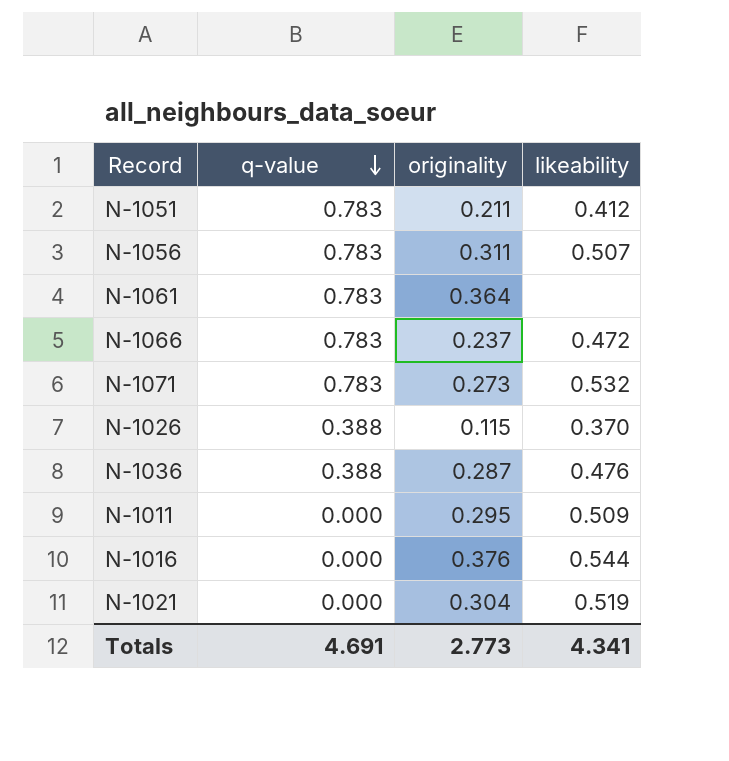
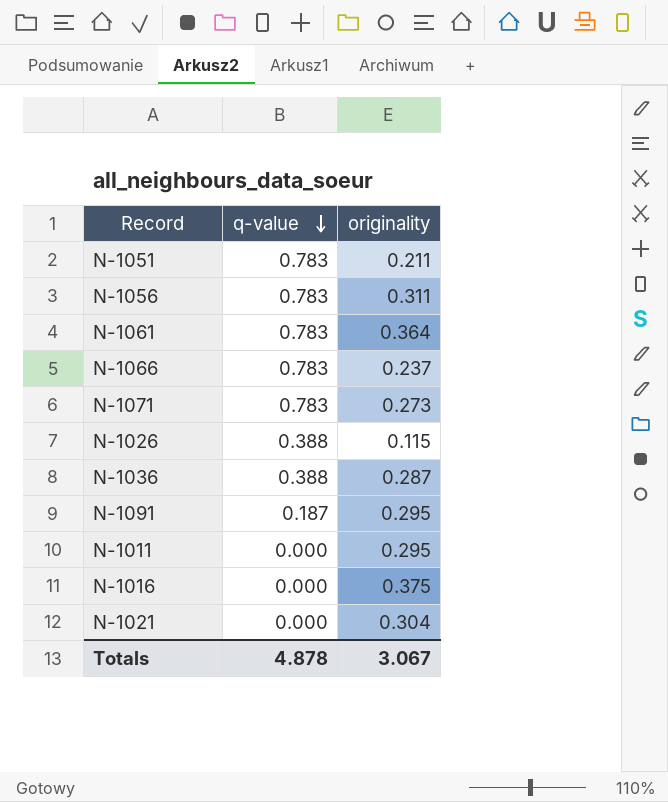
column likeability | position: 4 -> none
row N-1091: none -> 0.187 | 0.295
N-1016 | originality: 0.376 -> 0.375
Totals | q-value: 4.691 -> 4.878
Totals | originality: 2.773 -> 3.067

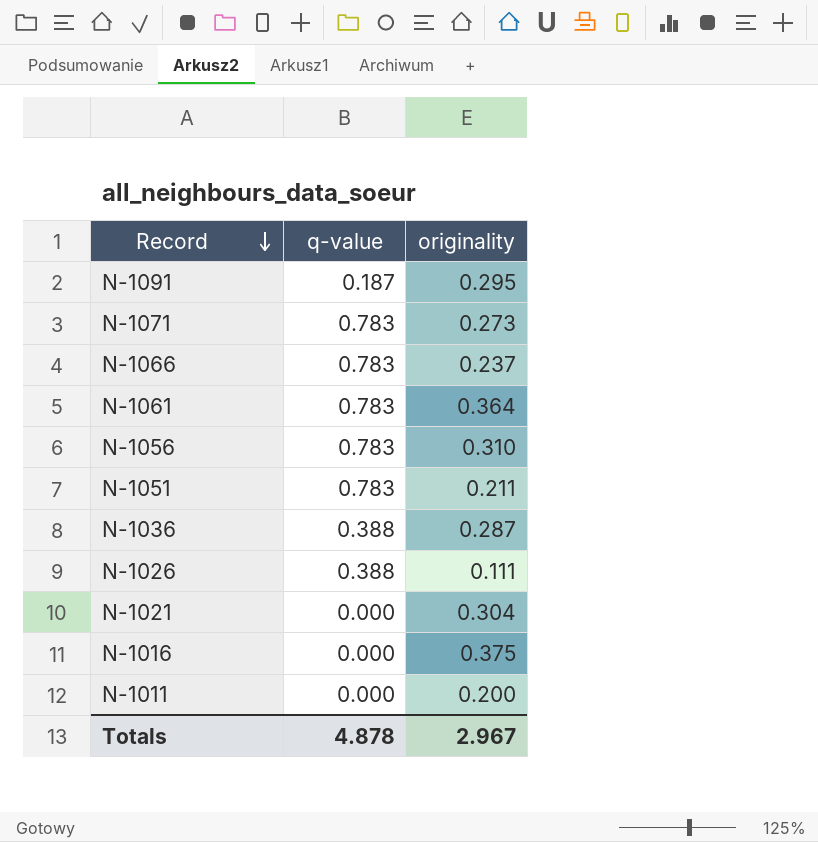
row order: q-value descending -> Record descending
N-1056 | originality: 0.311 -> 0.310
N-1026 | originality: 0.115 -> 0.111
N-1011 | originality: 0.295 -> 0.200
Totals | originality: 3.067 -> 2.967

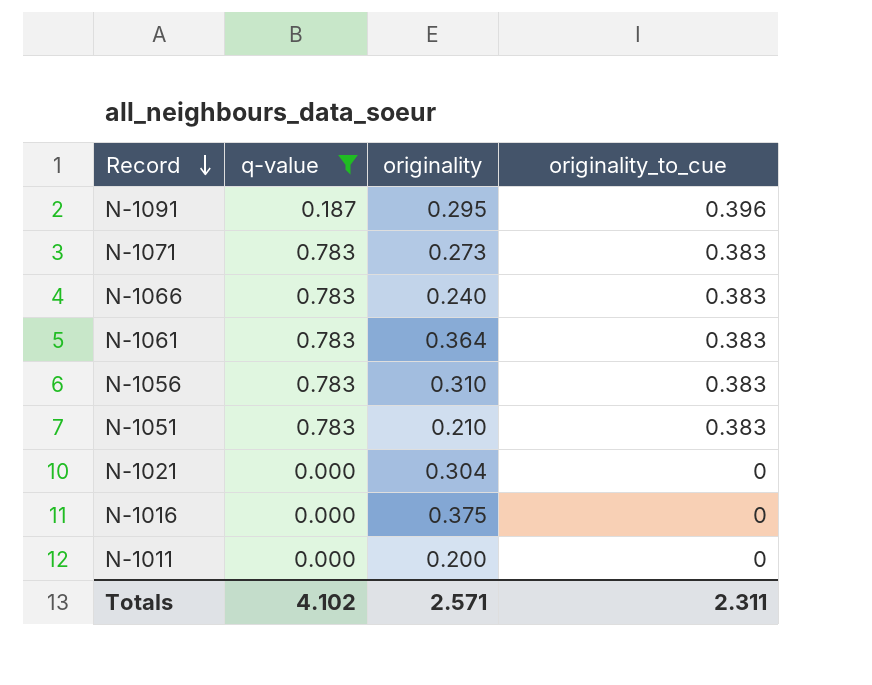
filter: none -> q-value != 0.388
column originality_to_cue | position: none -> 4
N-1066 | originality: 0.237 -> 0.240
N-1051 | originality: 0.211 -> 0.210
Totals | q-value: 4.878 -> 4.102
Totals | originality: 2.967 -> 2.571

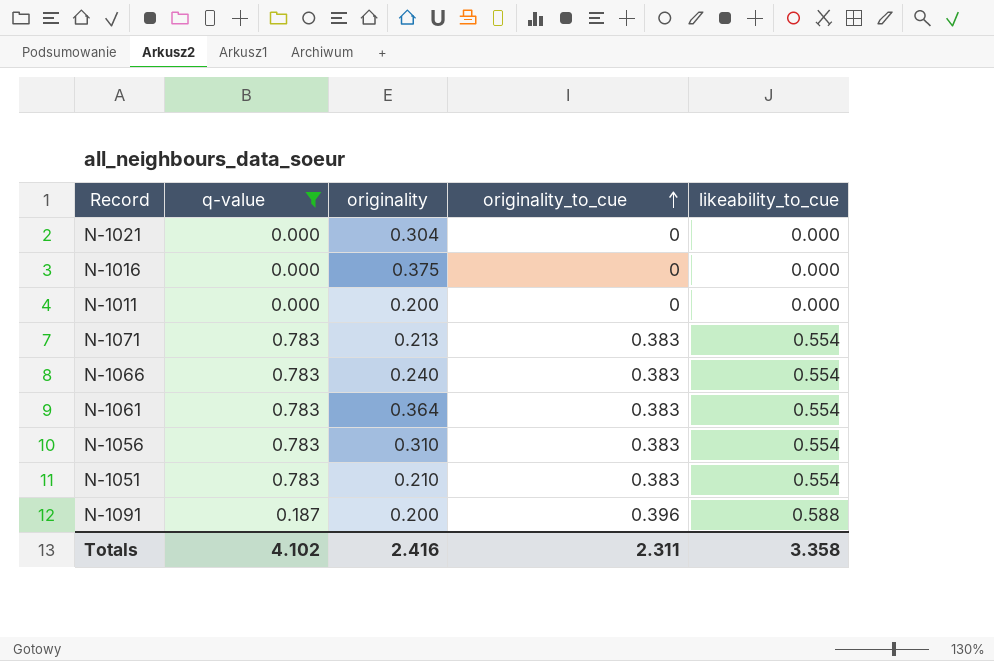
row order: Record descending -> originality_to_cue ascending
column likeability_to_cue | position: none -> 5
N-1071 | originality: 0.273 -> 0.213
N-1091 | originality: 0.295 -> 0.200
Totals | originality: 2.571 -> 2.416

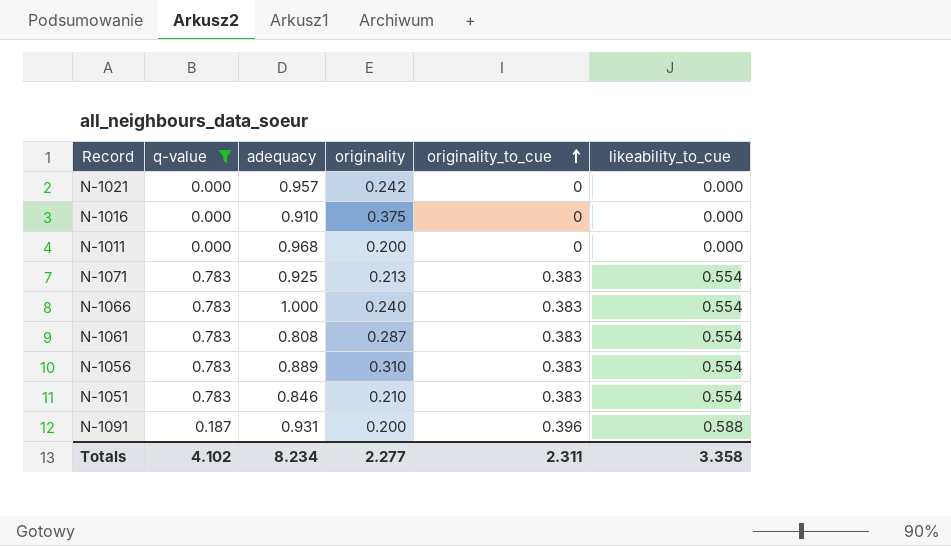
column adequacy | position: none -> 3
N-1021 | originality: 0.304 -> 0.242
N-1061 | originality: 0.364 -> 0.287
Totals | originality: 2.416 -> 2.277

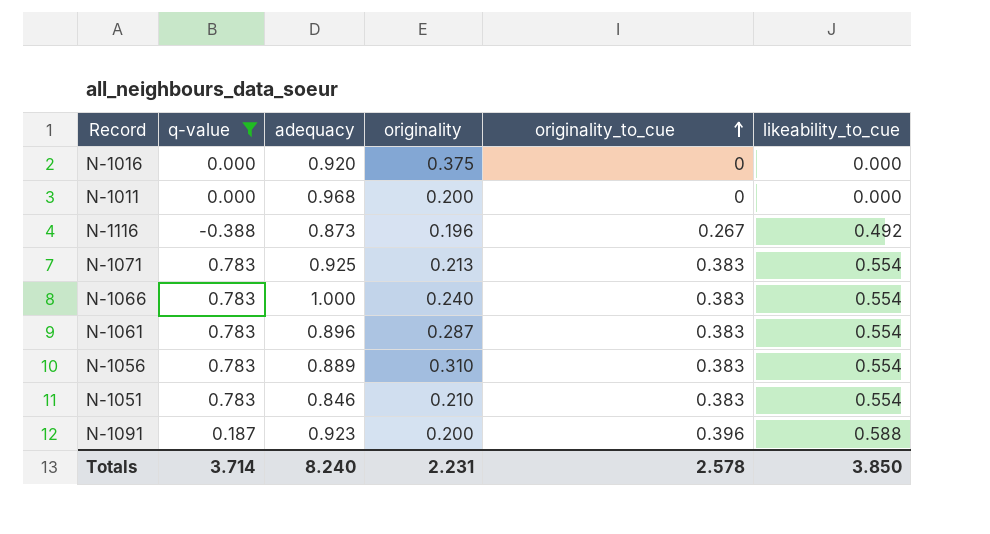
row N-1021: 0.000 | 0.957 | 0.242 | 0 | 0.000 -> none
N-1016 | adequacy: 0.910 -> 0.920
row N-1116: none -> -0.388 | 0.873 | 0.196 | 0.267 | 0.492
N-1061 | adequacy: 0.808 -> 0.896
N-1091 | adequacy: 0.931 -> 0.923
Totals | q-value: 4.102 -> 3.714
Totals | adequacy: 8.234 -> 8.240
Totals | originality: 2.277 -> 2.231
Totals | originality_to_cue: 2.311 -> 2.578
Totals | likeability_to_cue: 3.358 -> 3.850

